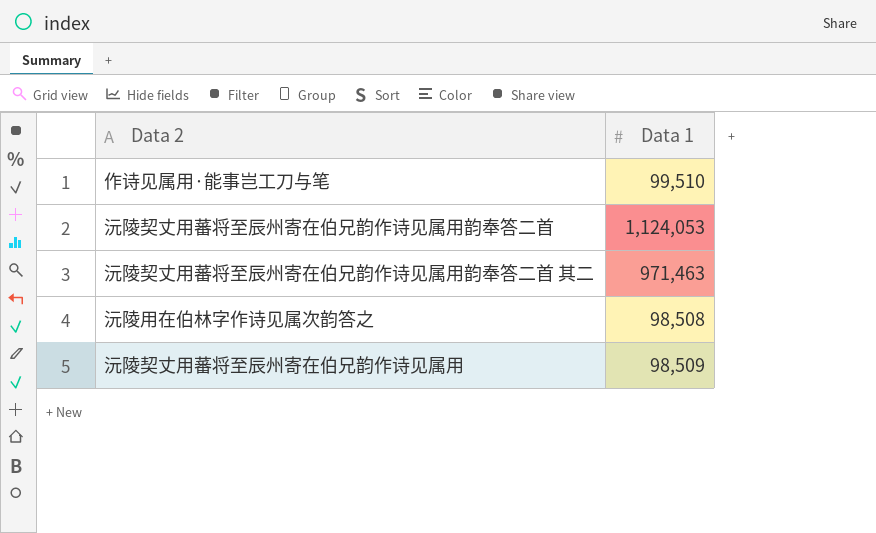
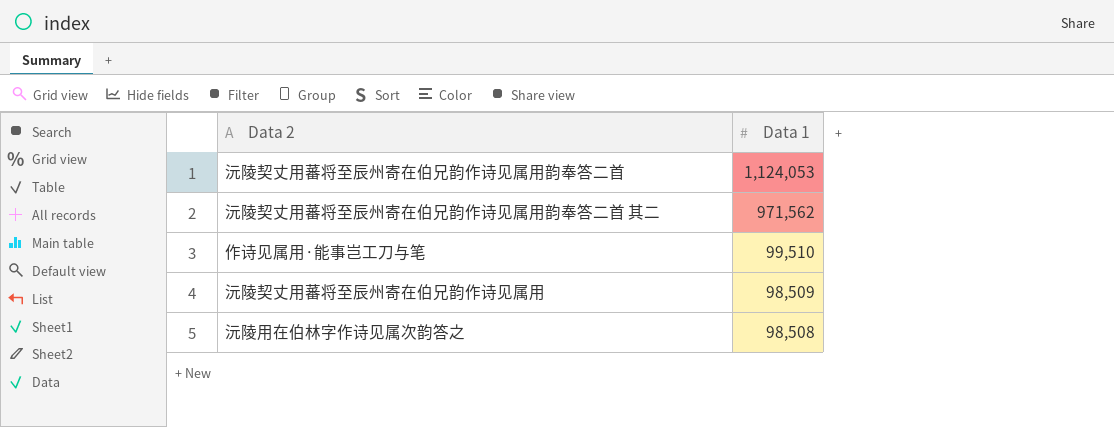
row order: none -> Data 1 descending
沅陵契丈用蕃将至辰州寄在伯兄韵作诗见属用韵奉答二首 其二 | Data 1: 971,463 -> 971,562

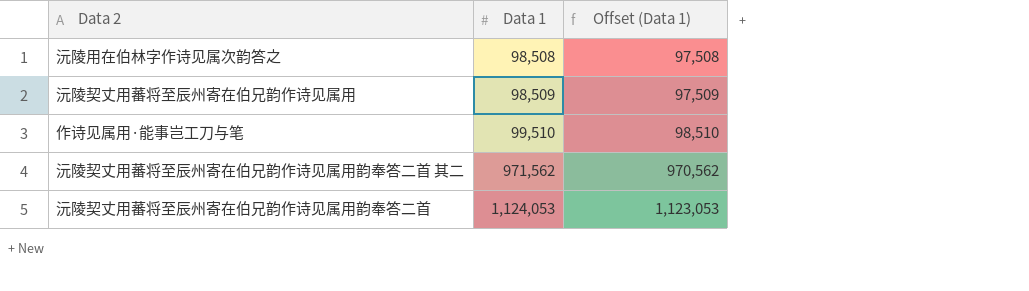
row order: Data 1 descending -> Data 1 ascending
column Offset (Data 1) | formula: none -> [Data 1] - 1000

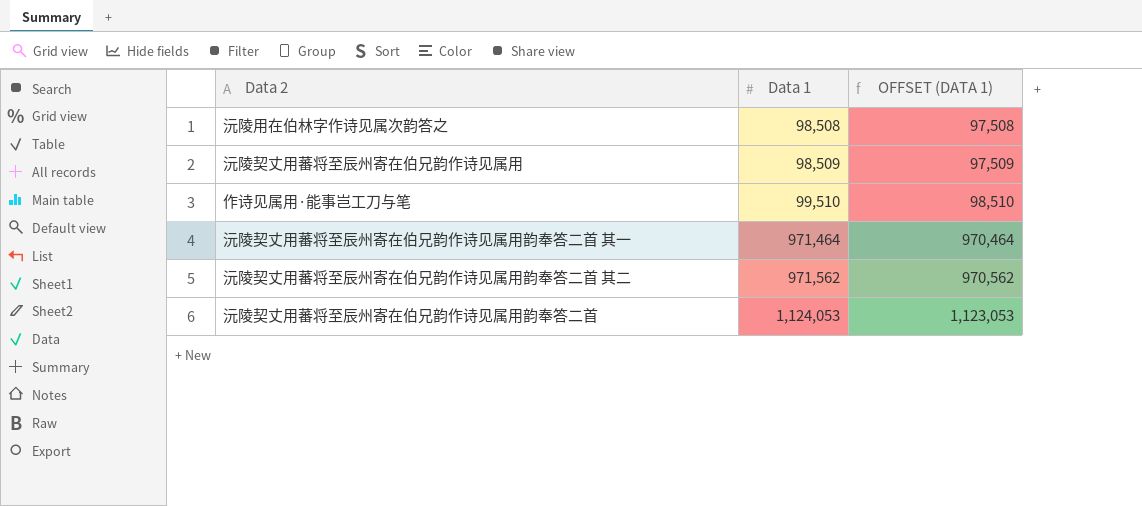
column name: Offset (Data 1) -> OFFSET (DATA 1)
row 沅陵契丈用蕃将至辰州寄在伯兄韵作诗见属用韵奉答二首 其一: none -> 971,464 | 970,464

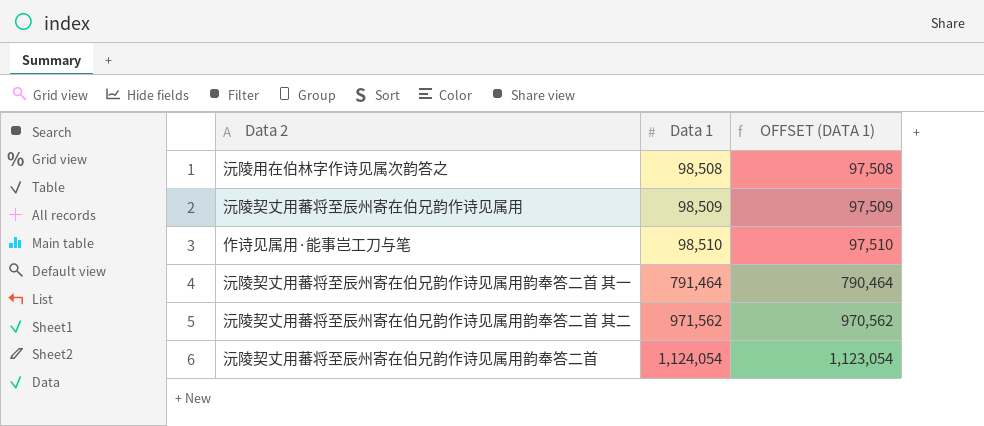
作诗见属用·能事岂工刀与笔 | Data 1: 99,510 -> 98,510
作诗见属用·能事岂工刀与笔 | OFFSET (DATA 1): 98,510 -> 97,510
沅陵契丈用蕃将至辰州寄在伯兄韵作诗见属用韵奉答二首 其一 | Data 1: 971,464 -> 791,464
沅陵契丈用蕃将至辰州寄在伯兄韵作诗见属用韵奉答二首 其一 | OFFSET (DATA 1): 970,464 -> 790,464
沅陵契丈用蕃将至辰州寄在伯兄韵作诗见属用韵奉答二首 | Data 1: 1,124,053 -> 1,124,054
沅陵契丈用蕃将至辰州寄在伯兄韵作诗见属用韵奉答二首 | OFFSET (DATA 1): 1,123,053 -> 1,123,054

